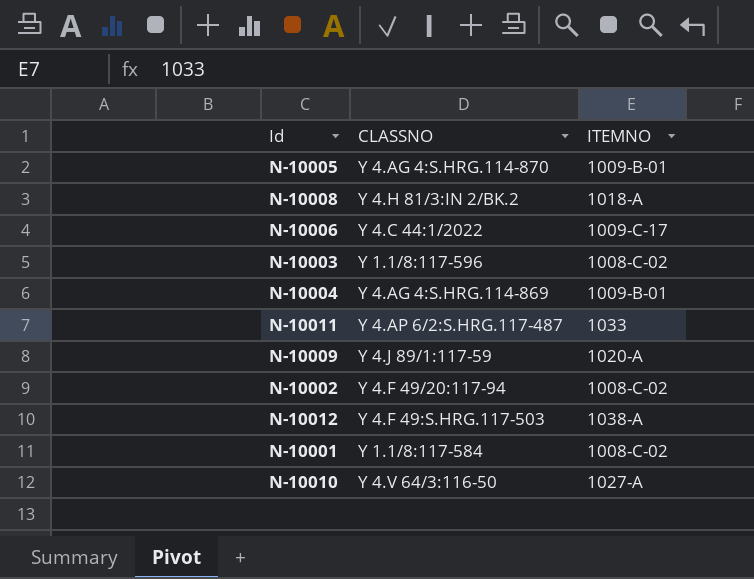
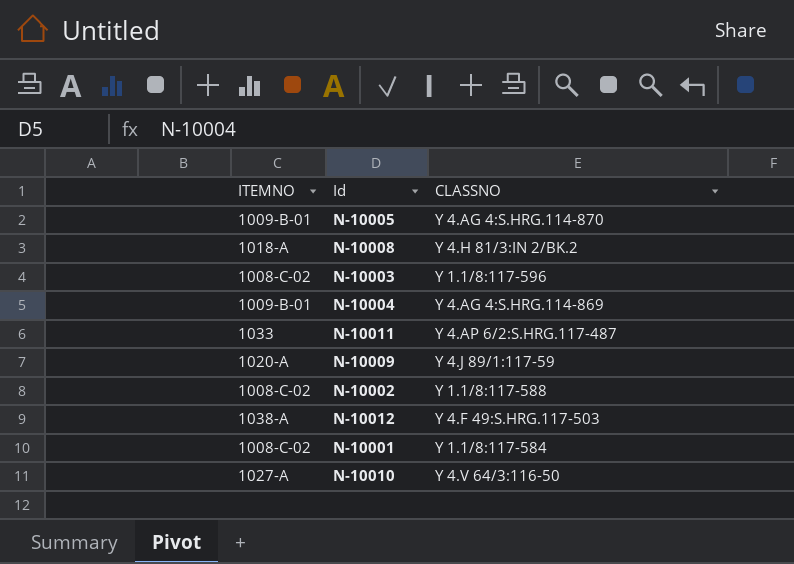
column ITEMNO | position: 3 -> 1
row N-10006: Y 4.C 44:1/2022 | 1009-C-17 -> none
N-10002 | CLASSNO: Y 4.F 49/20:117-94 -> Y 1.1/8:117-588

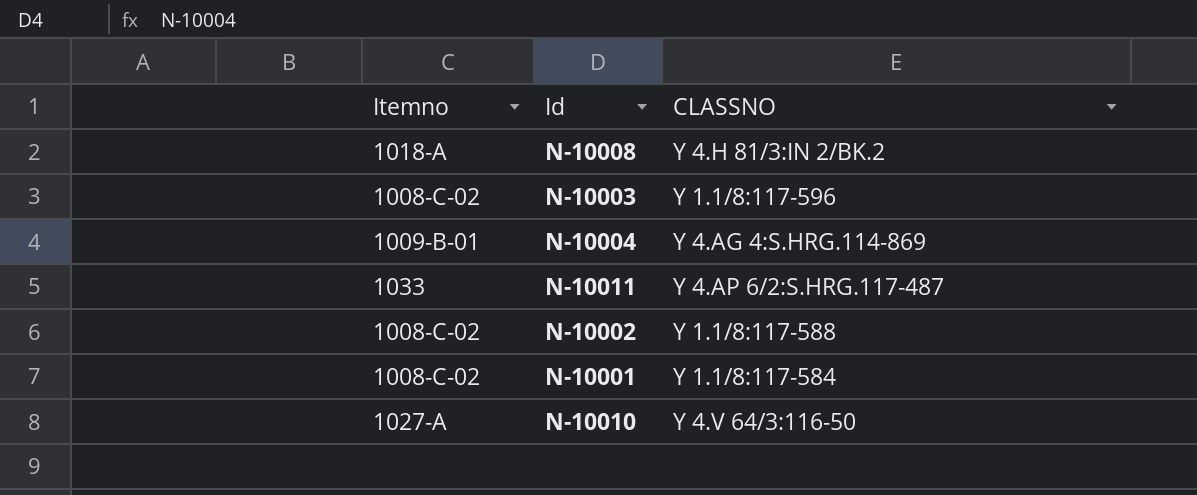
column name: ITEMNO -> Itemno
row N-10005: 1009-B-01 | Y 4.AG 4:S.HRG.114-870 -> none
row N-10009: 1020-A | Y 4.J 89/1:117-59 -> none
row N-10012: 1038-A | Y 4.F 49:S.HRG.117-503 -> none

